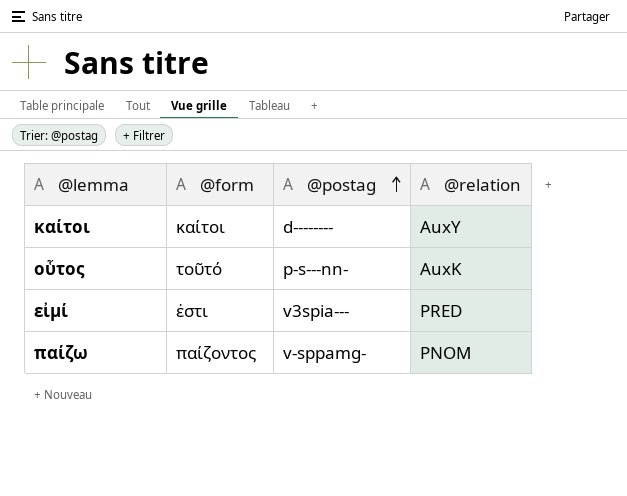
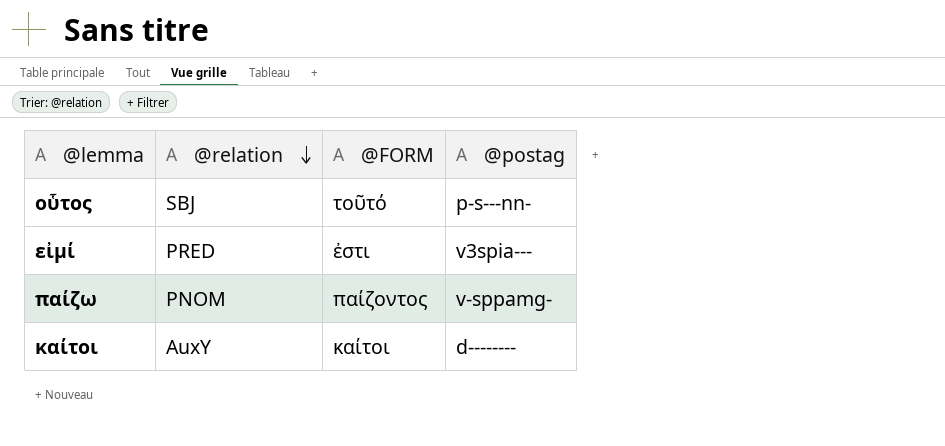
row order: @postag ascending -> @relation descending
column @relation | position: 4 -> 2
column name: @form -> @FORM
οὗτος | @relation: AuxK -> SBJ

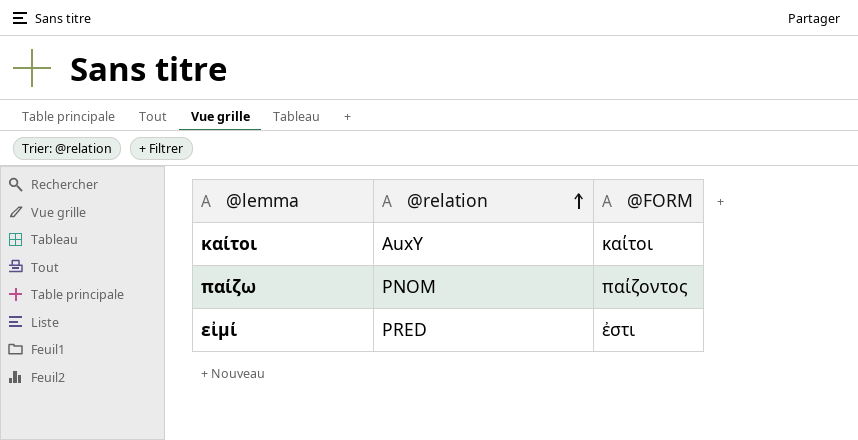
row order: @relation descending -> @relation ascending
column @postag | position: 4 -> none
row οὗτος: SBJ | τοῦτό | p-s---nn- -> none

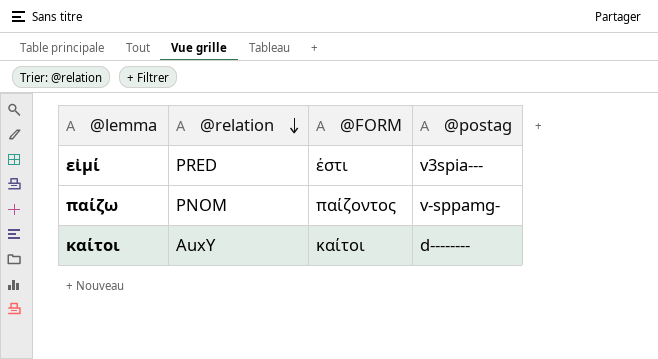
row order: @relation ascending -> @relation descending
column @postag | position: none -> 4

